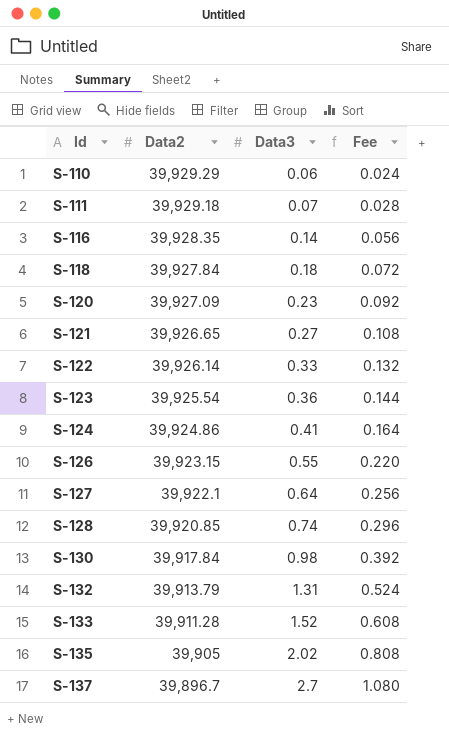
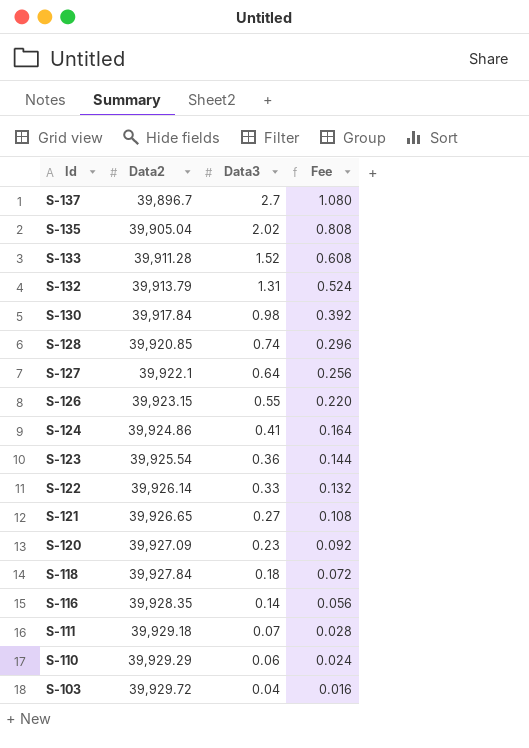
row order: Id ascending -> Id descending
S-135 | Data2: 39,905 -> 39,905.04
row S-103: none -> 39,929.72 | 0.04 | 0.016

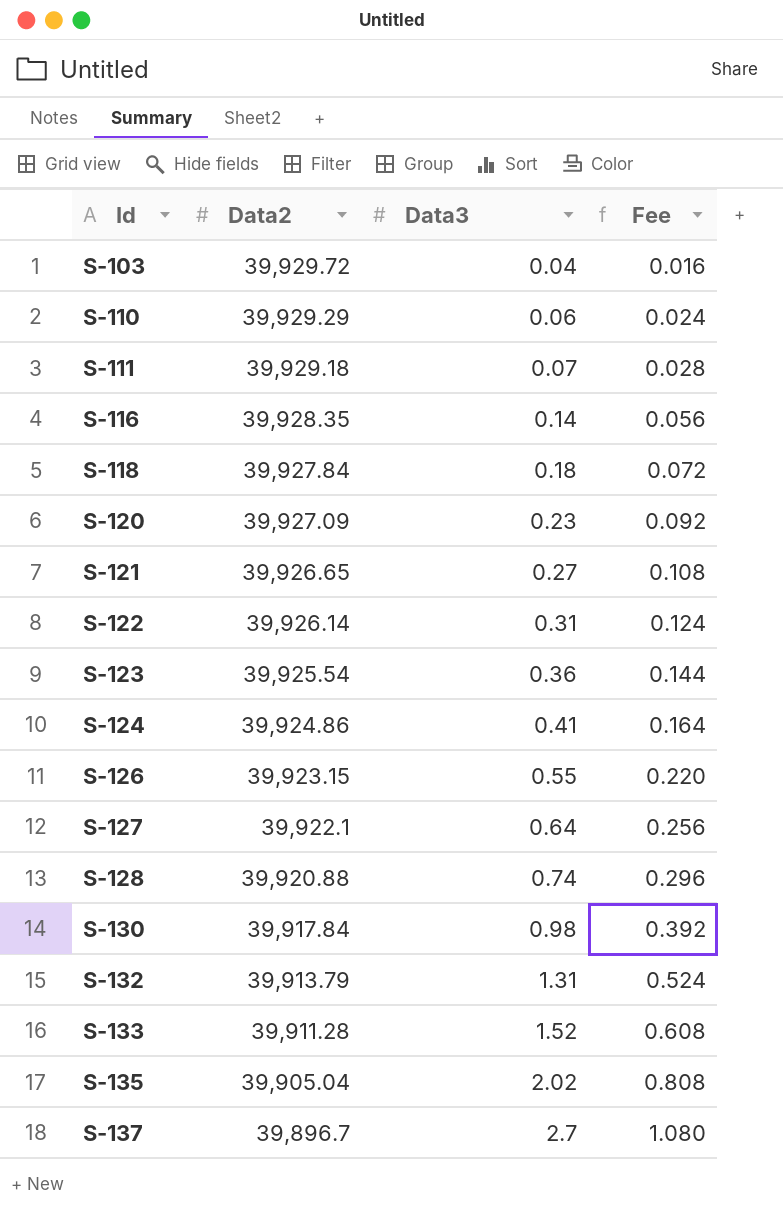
row order: Id descending -> Id ascending
S-122 | Data3: 0.33 -> 0.31
S-122 | Fee: 0.132 -> 0.124
S-128 | Data2: 39,920.85 -> 39,920.88

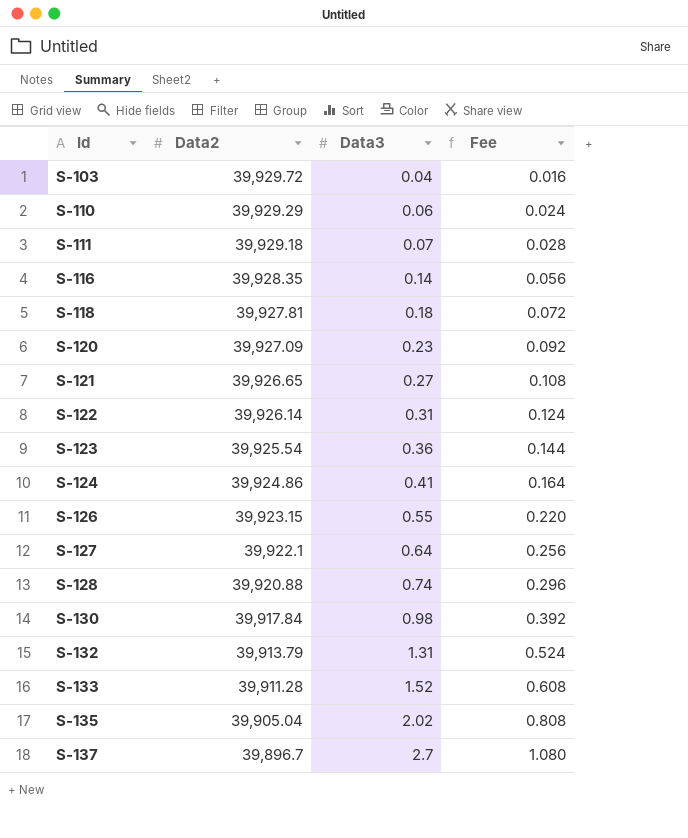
S-118 | Data2: 39,927.84 -> 39,927.81

